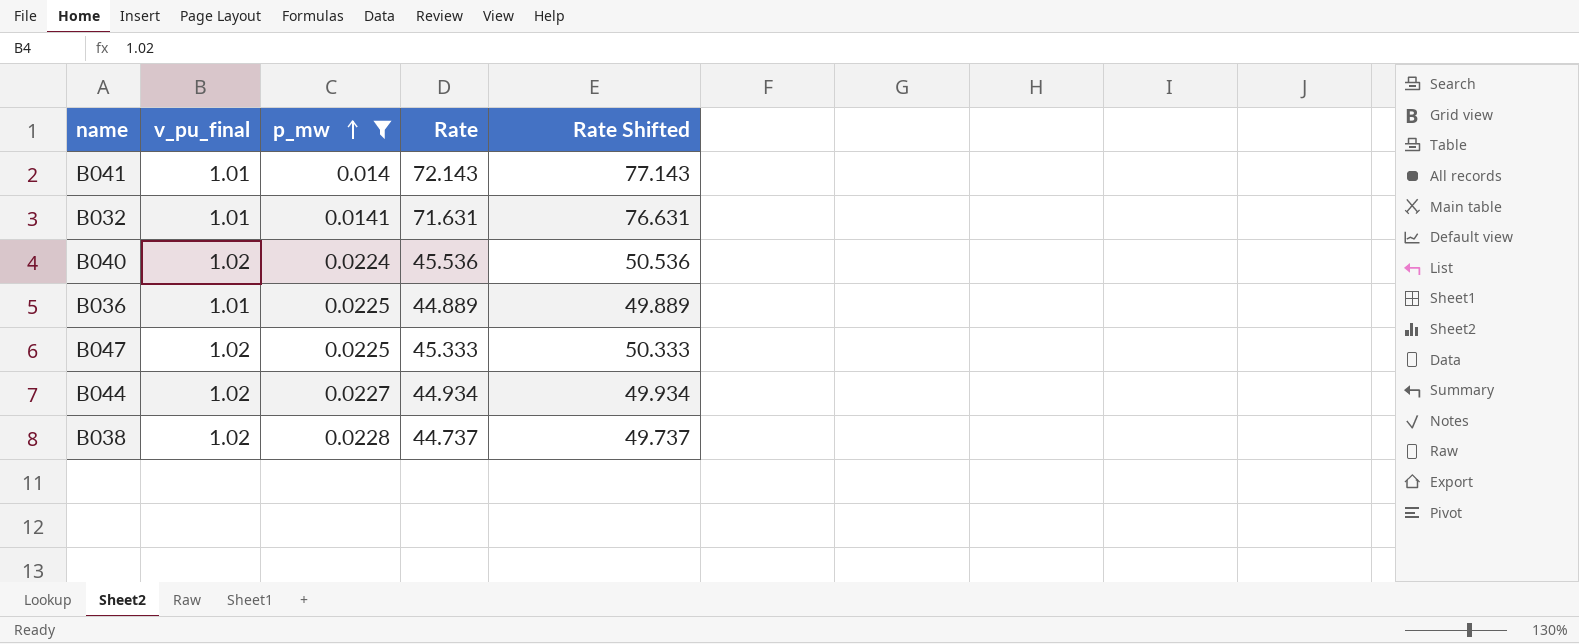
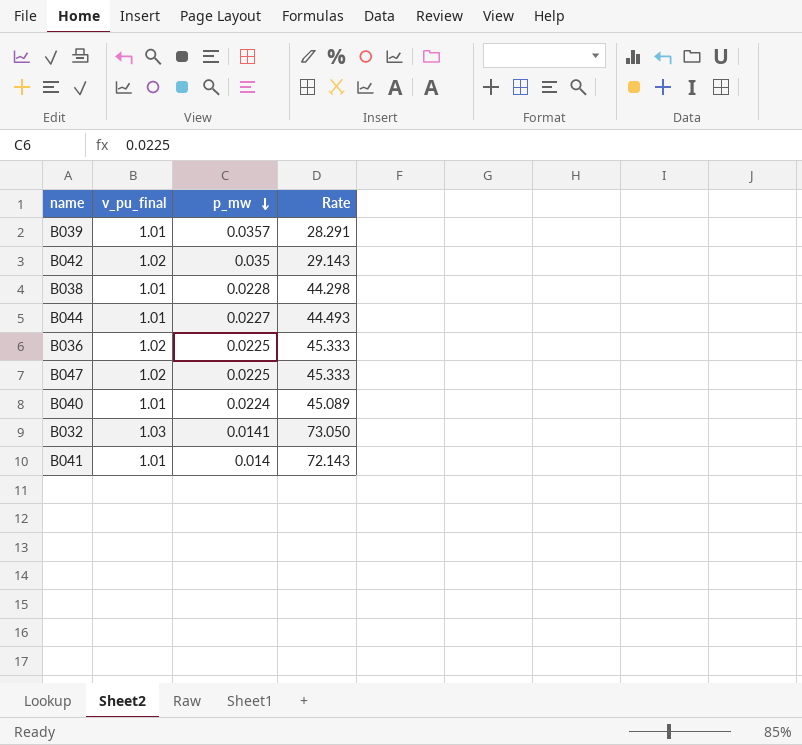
filter: p_mw <= 0.0228 -> none
row order: p_mw ascending -> p_mw descending
column Rate Shifted | formula: [Rate] + 5 -> none
B038 | v_pu_final: 1.02 -> 1.01
B038 | Rate: 44.737 -> 44.298
B044 | v_pu_final: 1.02 -> 1.01
B044 | Rate: 44.934 -> 44.493
B036 | v_pu_final: 1.01 -> 1.02
B036 | Rate: 44.889 -> 45.333
B040 | v_pu_final: 1.02 -> 1.01
B040 | Rate: 45.536 -> 45.089
B032 | v_pu_final: 1.01 -> 1.03
B032 | Rate: 71.631 -> 73.050

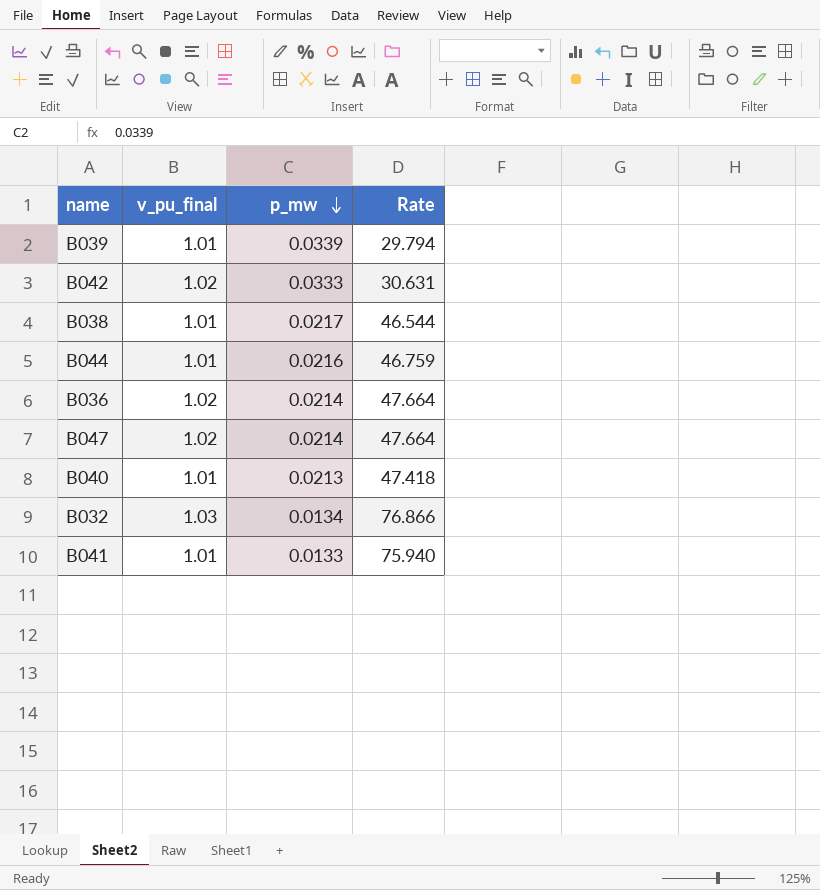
B039 | p_mw: 0.0357 -> 0.0339
B039 | Rate: 28.291 -> 29.794
B042 | p_mw: 0.035 -> 0.0333
B042 | Rate: 29.143 -> 30.631
B038 | p_mw: 0.0228 -> 0.0217
B038 | Rate: 44.298 -> 46.544
B044 | p_mw: 0.0227 -> 0.0216
B044 | Rate: 44.493 -> 46.759
B036 | p_mw: 0.0225 -> 0.0214
B036 | Rate: 45.333 -> 47.664
B047 | p_mw: 0.0225 -> 0.0214
B047 | Rate: 45.333 -> 47.664
B040 | p_mw: 0.0224 -> 0.0213
B040 | Rate: 45.089 -> 47.418
B032 | p_mw: 0.0141 -> 0.0134
B032 | Rate: 73.050 -> 76.866
B041 | p_mw: 0.014 -> 0.0133
B041 | Rate: 72.143 -> 75.940

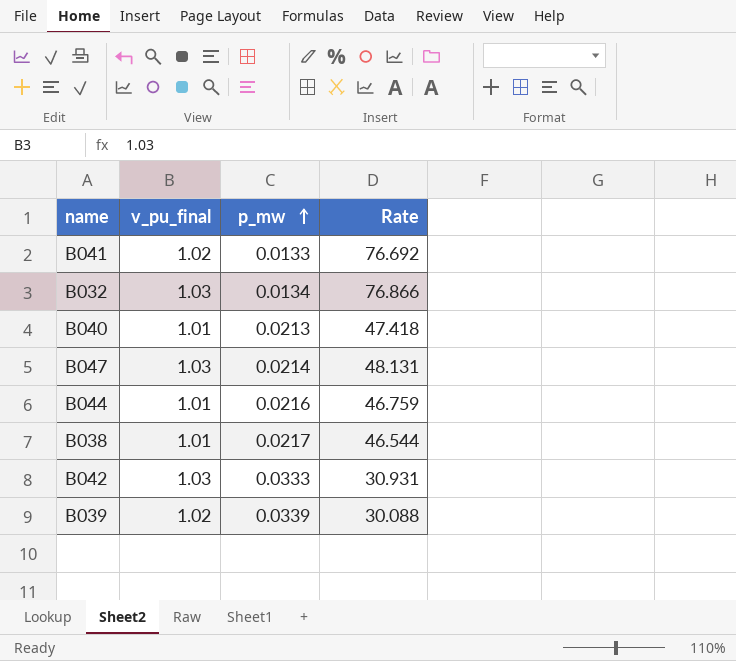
row order: p_mw descending -> p_mw ascending
row B036: 1.02 | 0.0214 | 47.664 -> none
B041 | v_pu_final: 1.01 -> 1.02
B041 | Rate: 75.940 -> 76.692
B047 | v_pu_final: 1.02 -> 1.03
B047 | Rate: 47.664 -> 48.131
B042 | v_pu_final: 1.02 -> 1.03
B042 | Rate: 30.631 -> 30.931
B039 | v_pu_final: 1.01 -> 1.02
B039 | Rate: 29.794 -> 30.088

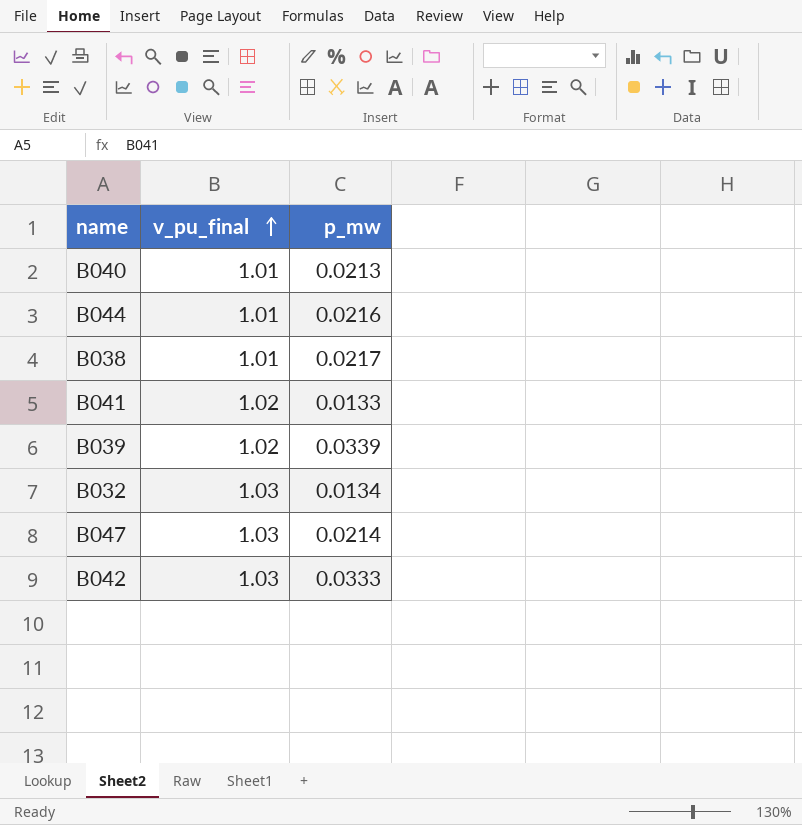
row order: p_mw ascending -> v_pu_final ascending
column Rate | formula: [v_pu_final] / [p_mw] -> none

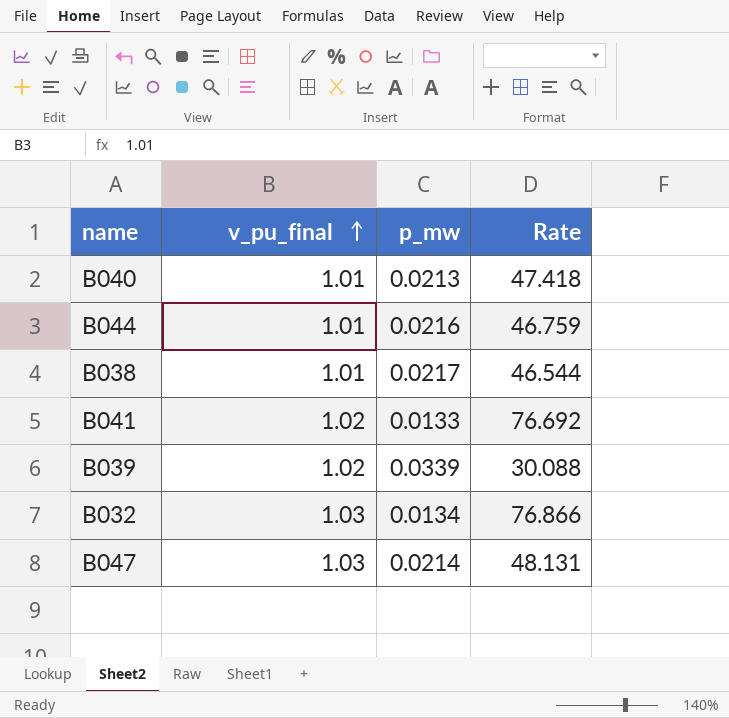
column Rate | formula: none -> [v_pu_final] / [p_mw]
row B042: 1.03 | 0.0333 -> none

